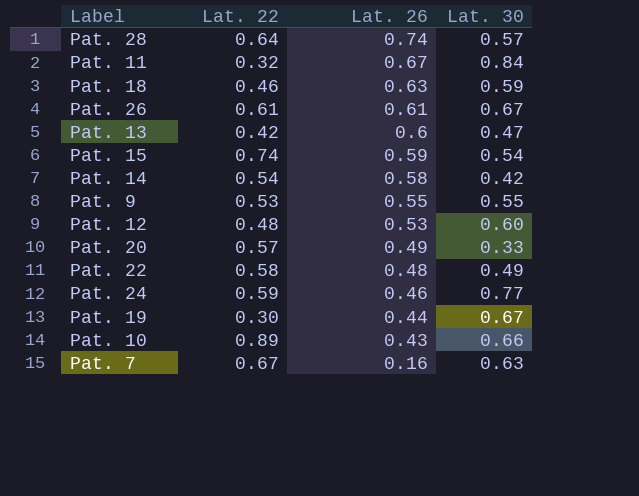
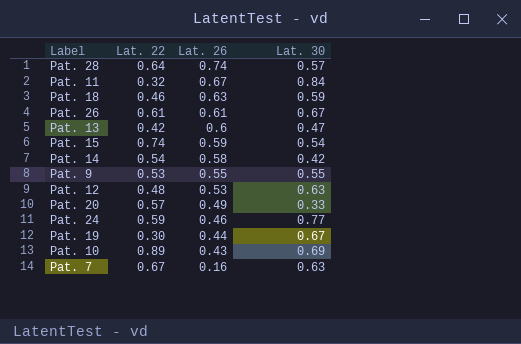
row Pat. 22: 0.58 | 0.48 | 0.49 -> none
Pat. 12 | Lat. 30: 0.60 -> 0.63
Pat. 10 | Lat. 30: 0.66 -> 0.69

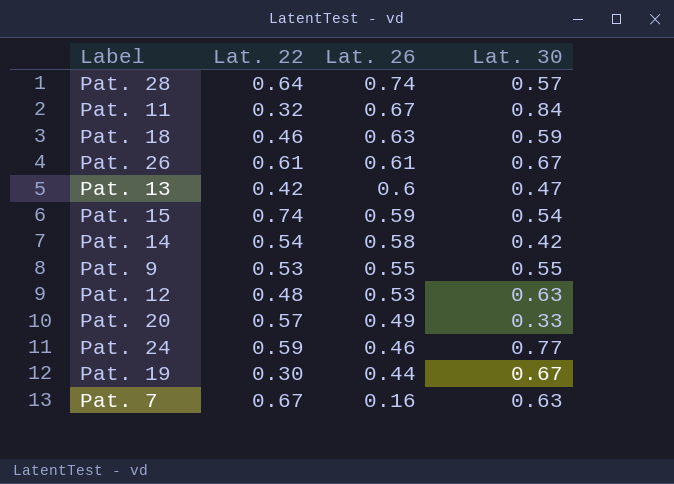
row Pat. 10: 0.89 | 0.43 | 0.69 -> none

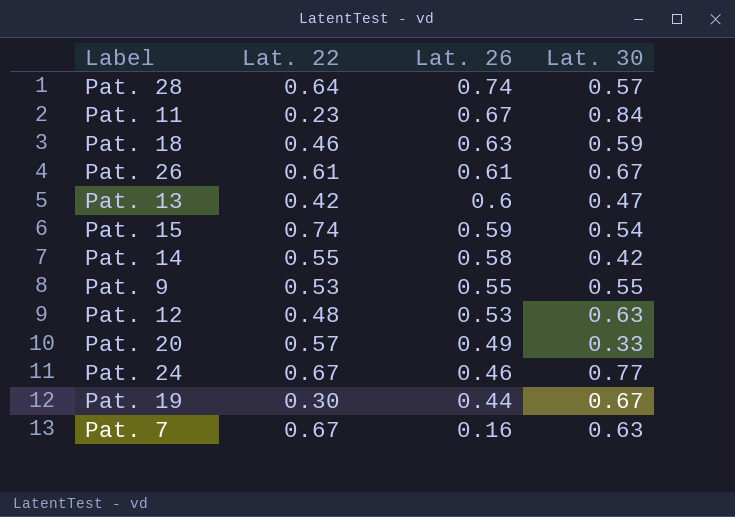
Pat. 11 | Lat. 22: 0.32 -> 0.23
Pat. 14 | Lat. 22: 0.54 -> 0.55
Pat. 24 | Lat. 22: 0.59 -> 0.67

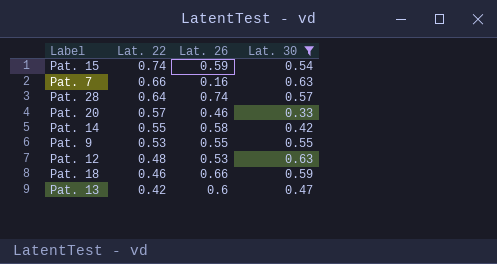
filter: none -> Lat. 30 <= 0.63
row order: Lat. 26 descending -> Lat. 22 descending
Pat. 7 | Lat. 22: 0.67 -> 0.66
Pat. 20 | Lat. 26: 0.49 -> 0.46
Pat. 18 | Lat. 26: 0.63 -> 0.66

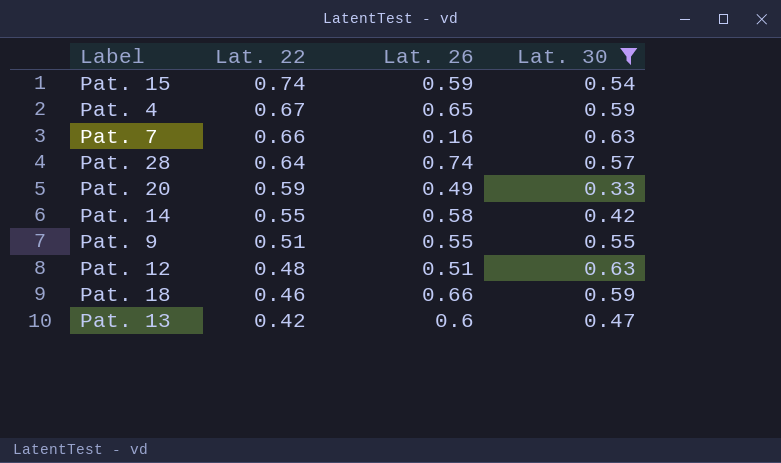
row Pat. 4: none -> 0.67 | 0.65 | 0.59
Pat. 20 | Lat. 22: 0.57 -> 0.59
Pat. 20 | Lat. 26: 0.46 -> 0.49
Pat. 9 | Lat. 22: 0.53 -> 0.51
Pat. 12 | Lat. 26: 0.53 -> 0.51

